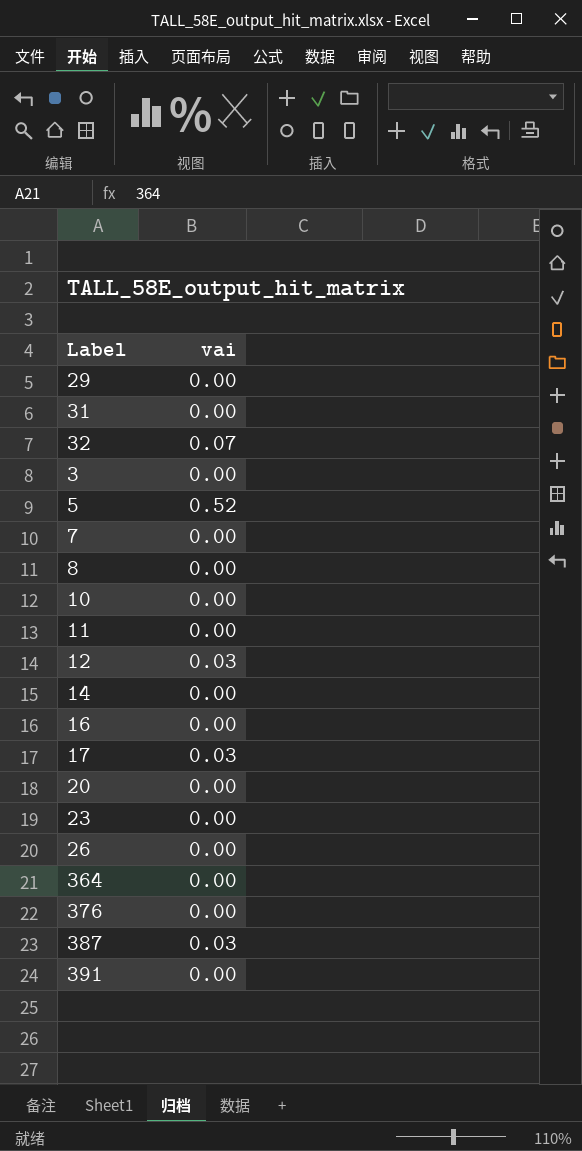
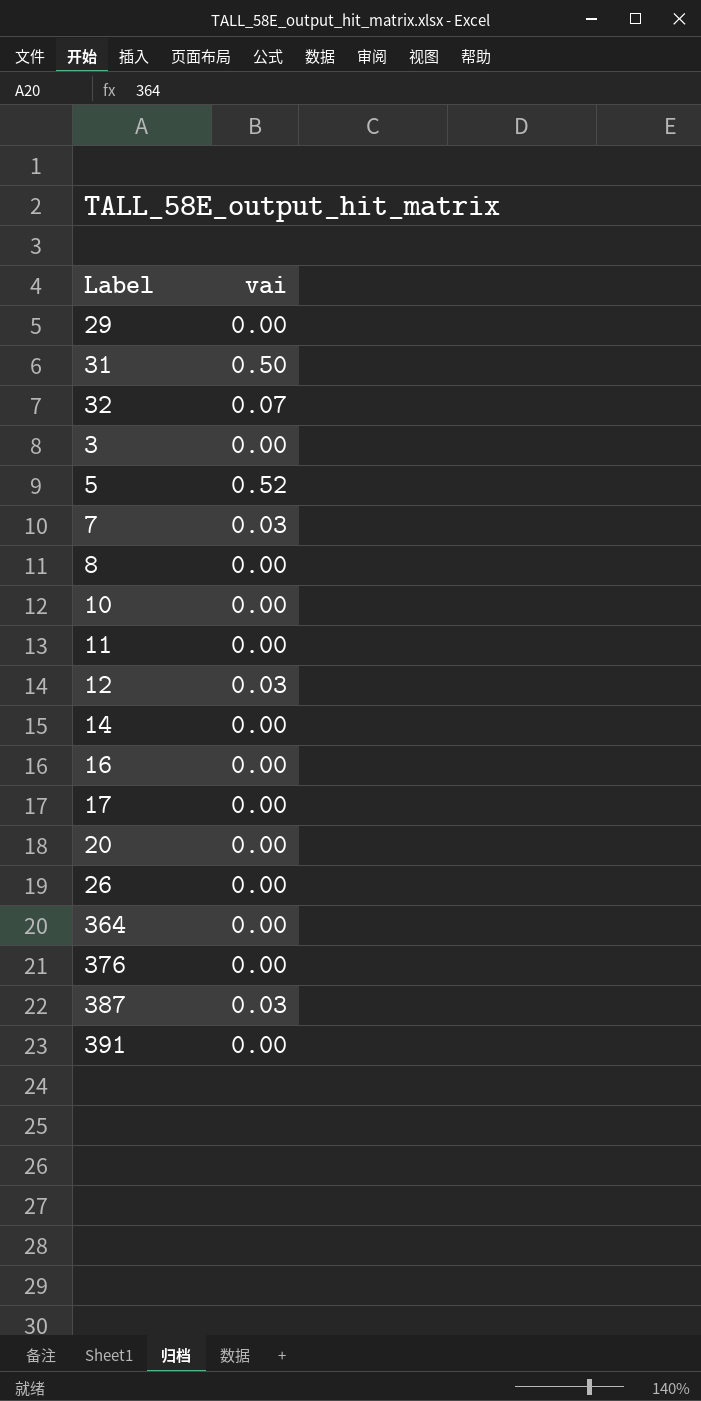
row 23: 0.00 -> none
31 | vai: 0.00 -> 0.50
7 | vai: 0.00 -> 0.03
17 | vai: 0.03 -> 0.00

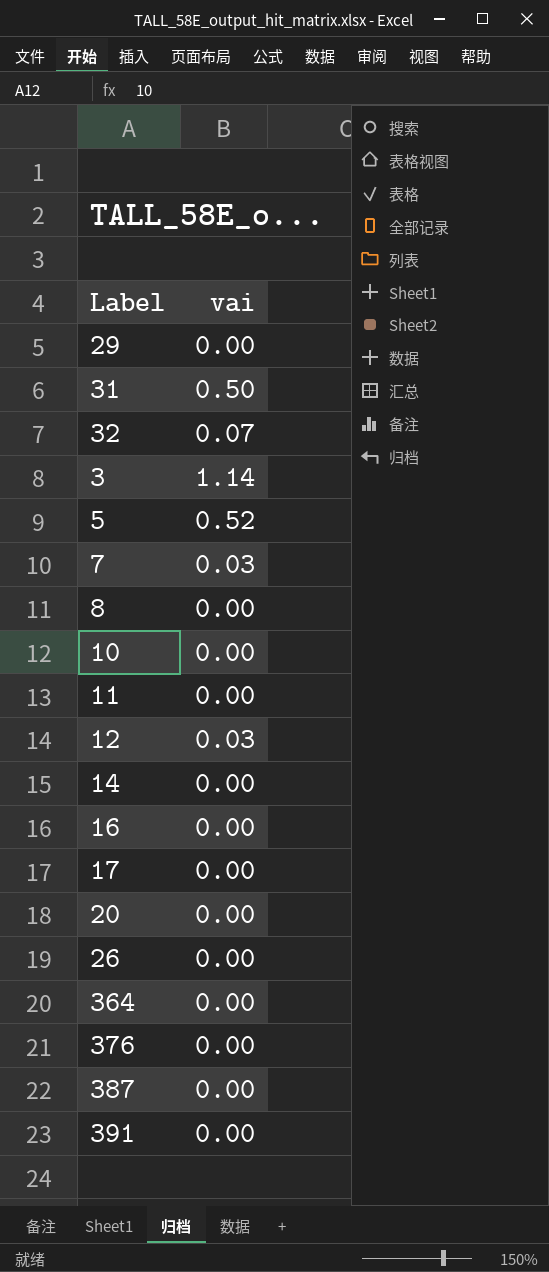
3 | vai: 0.00 -> 1.14
387 | vai: 0.03 -> 0.00

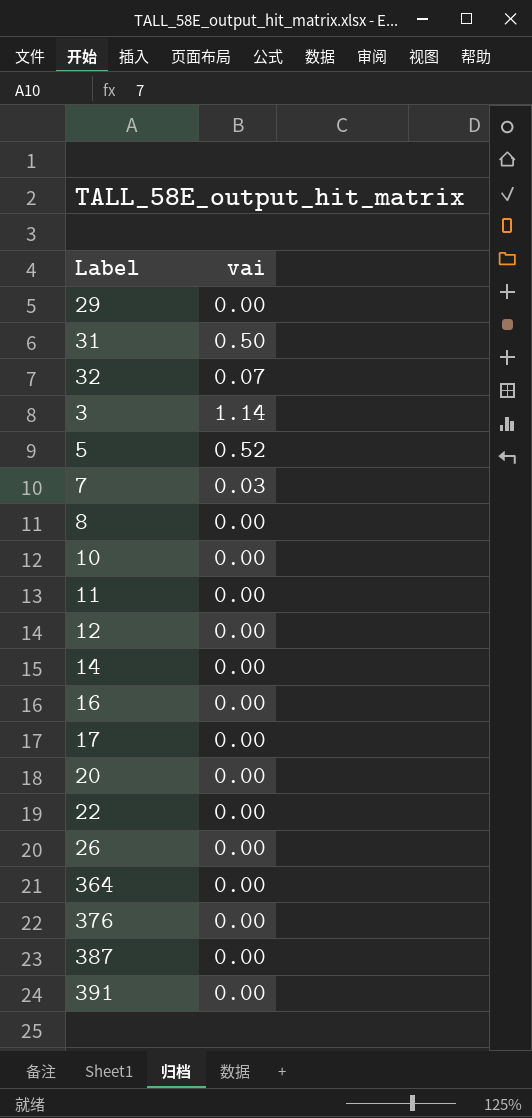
12 | vai: 0.03 -> 0.00
row 22: none -> 0.00

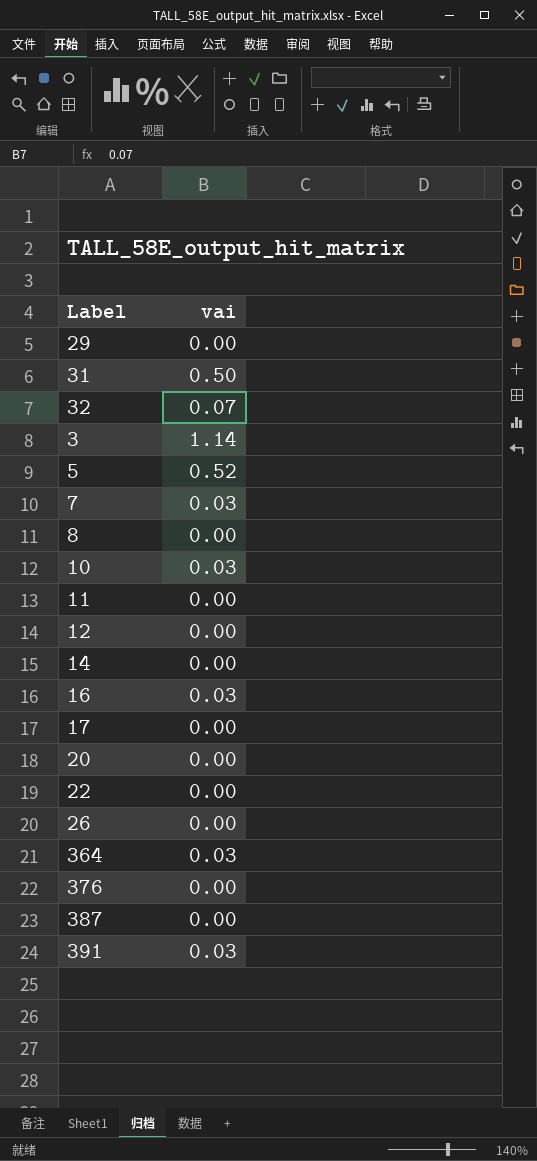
10 | vai: 0.00 -> 0.03
16 | vai: 0.00 -> 0.03
364 | vai: 0.00 -> 0.03
391 | vai: 0.00 -> 0.03

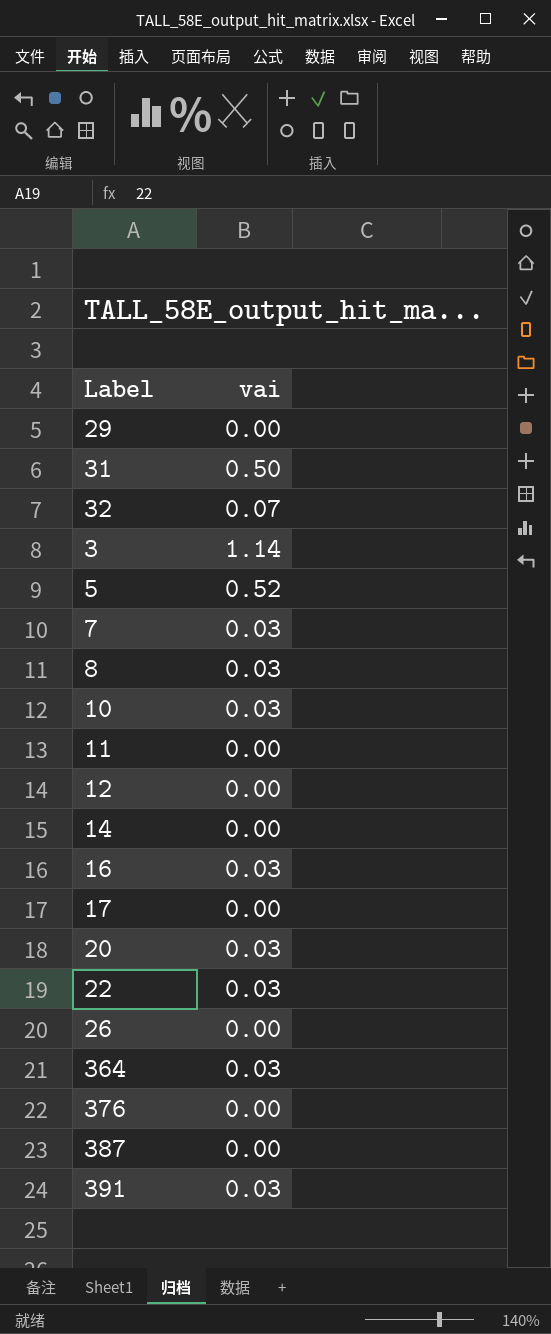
8 | vai: 0.00 -> 0.03
20 | vai: 0.00 -> 0.03
22 | vai: 0.00 -> 0.03

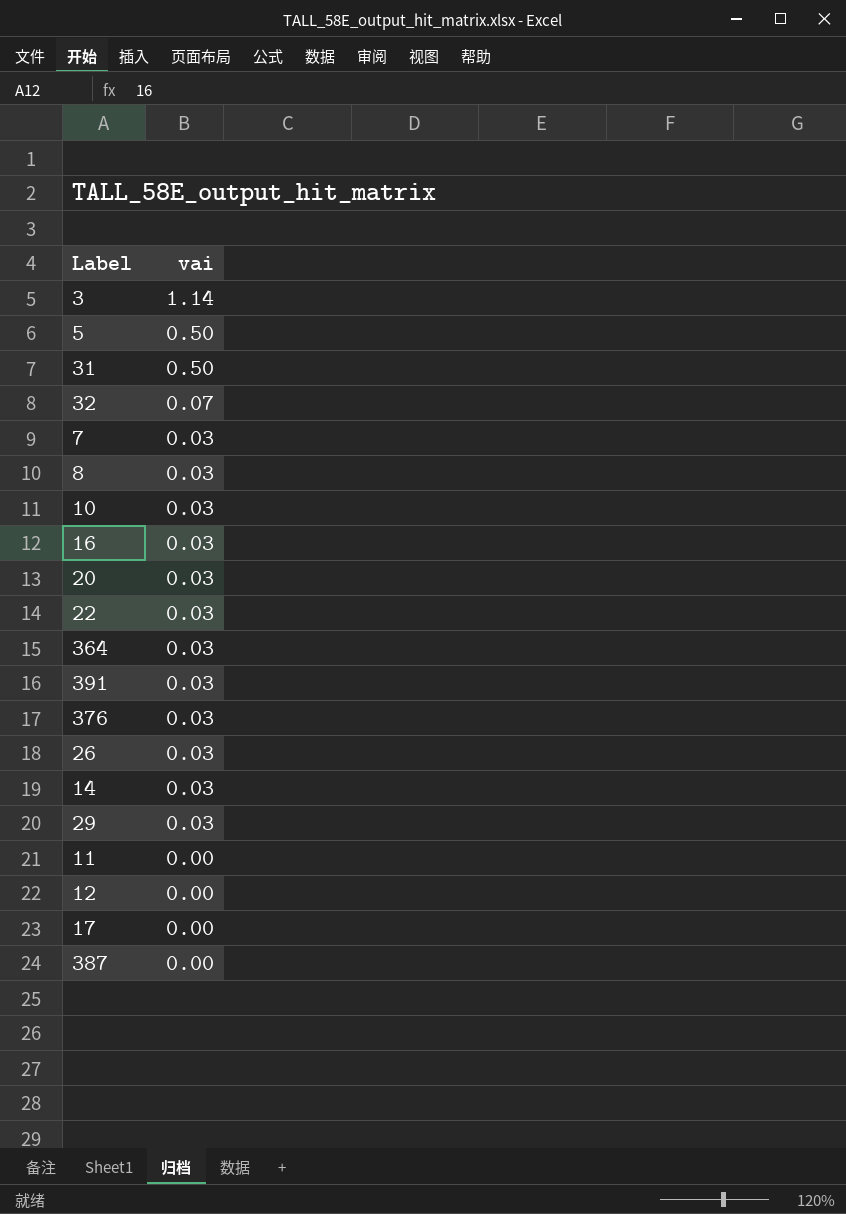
row order: none -> vai descending
5 | vai: 0.52 -> 0.50
376 | vai: 0.00 -> 0.03
26 | vai: 0.00 -> 0.03
14 | vai: 0.00 -> 0.03
29 | vai: 0.00 -> 0.03

